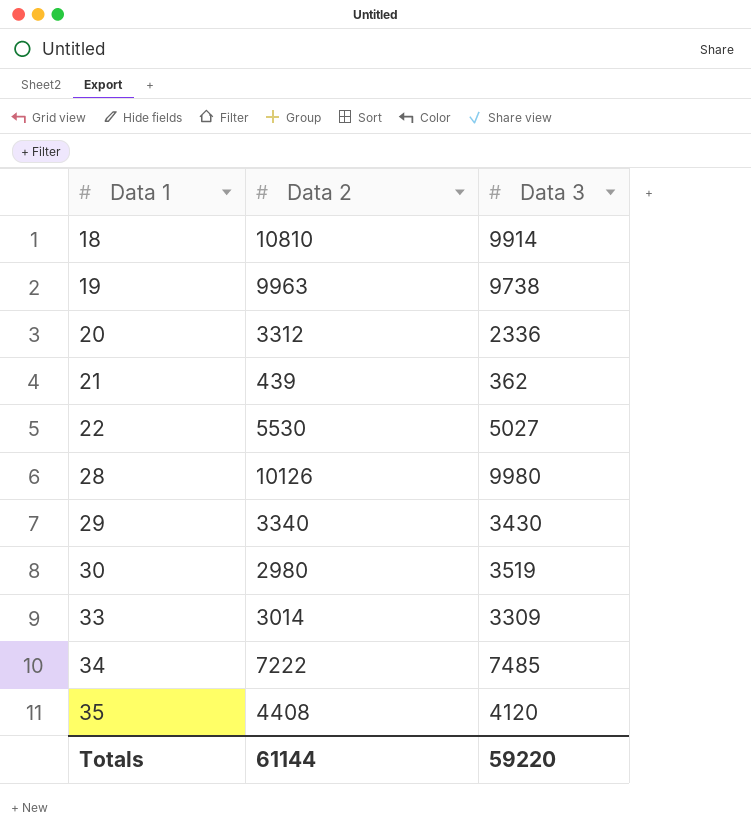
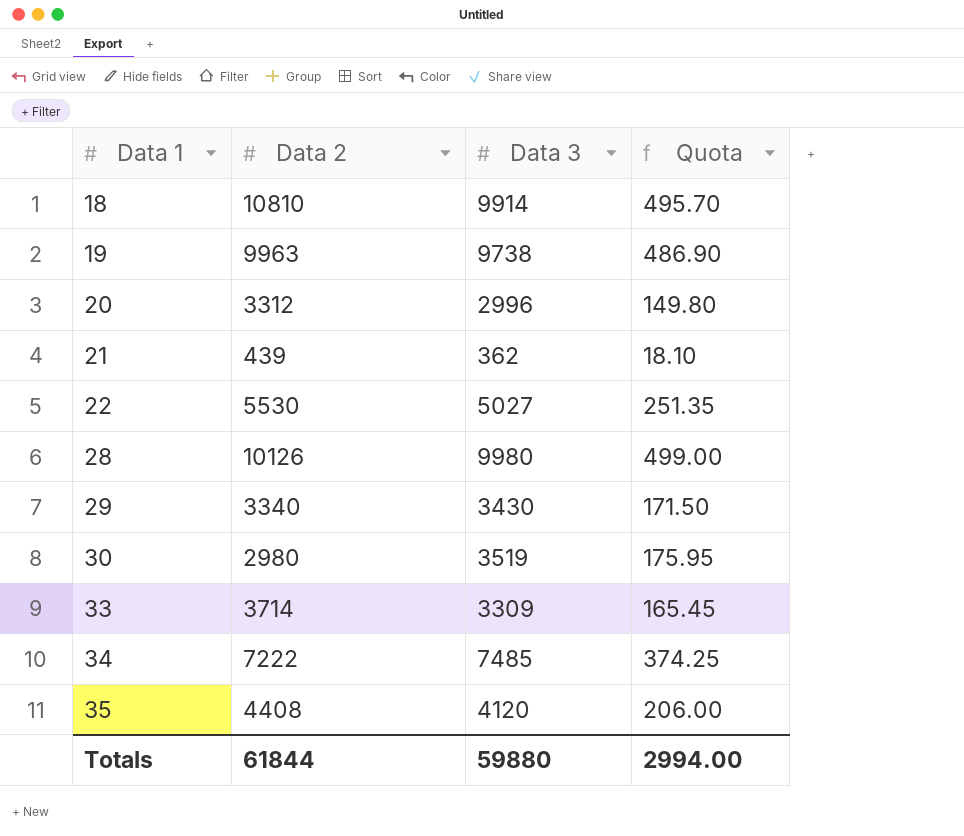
column Quota | formula: none -> [Data 3] * 0.05
20 | Data 3: 2336 -> 2996
33 | Data 2: 3014 -> 3714
Totals | Data 2: 61144 -> 61844
Totals | Data 3: 59220 -> 59880

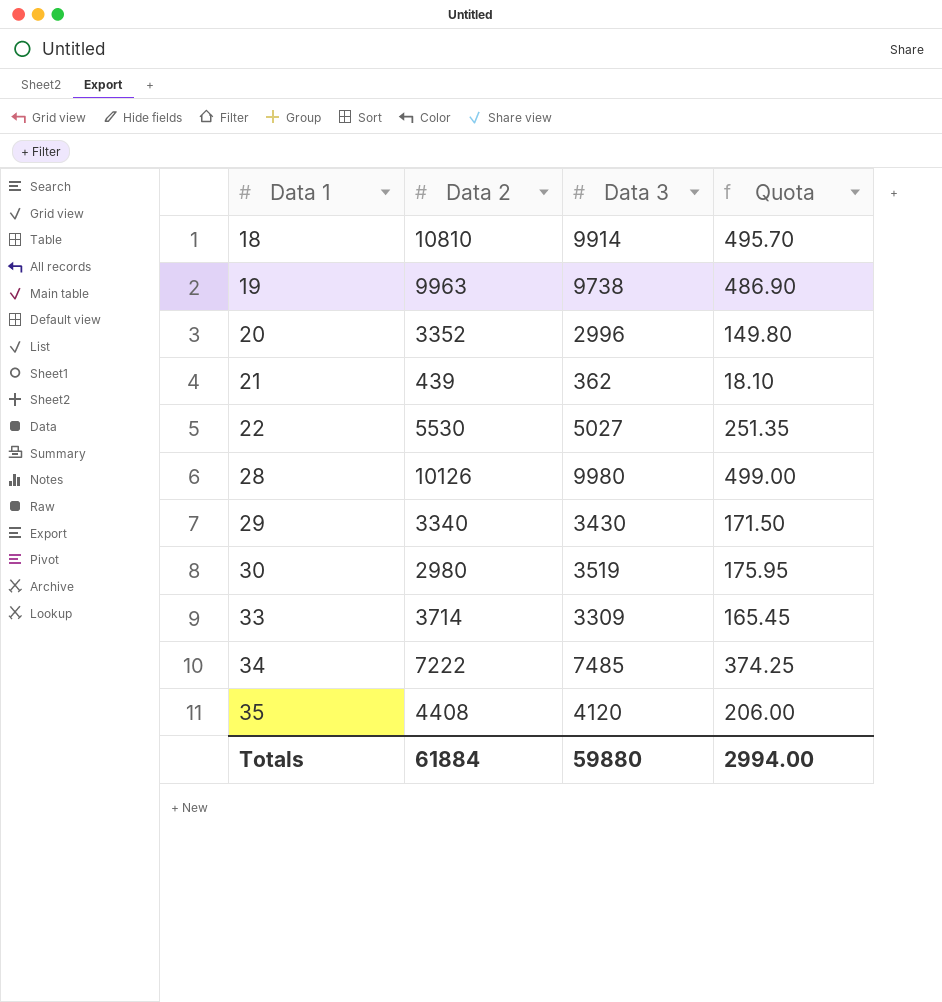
20 | Data 2: 3312 -> 3352
Totals | Data 2: 61844 -> 61884

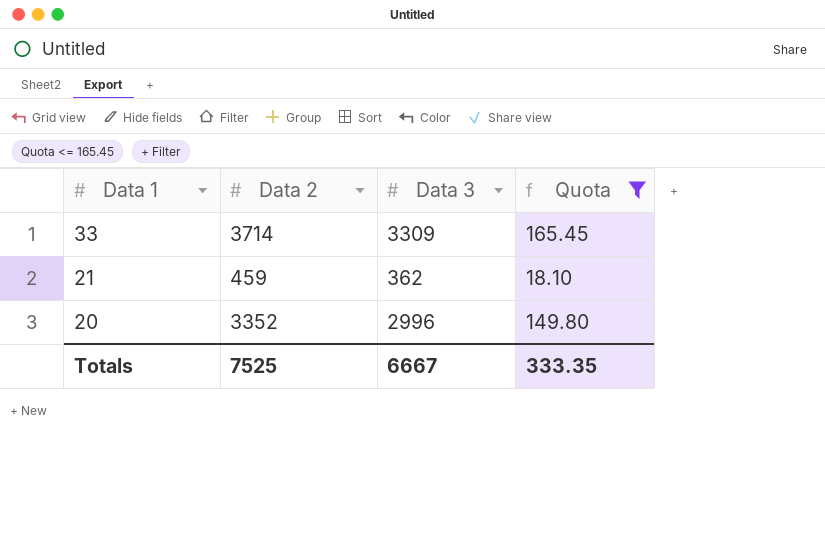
filter: none -> Quota <= 165.45
row order: Data 1 ascending -> Data 1 descending
21 | Data 2: 439 -> 459
Totals | Data 2: 61884 -> 7525
Totals | Data 3: 59880 -> 6667
Totals | Quota: 2994.00 -> 333.35

